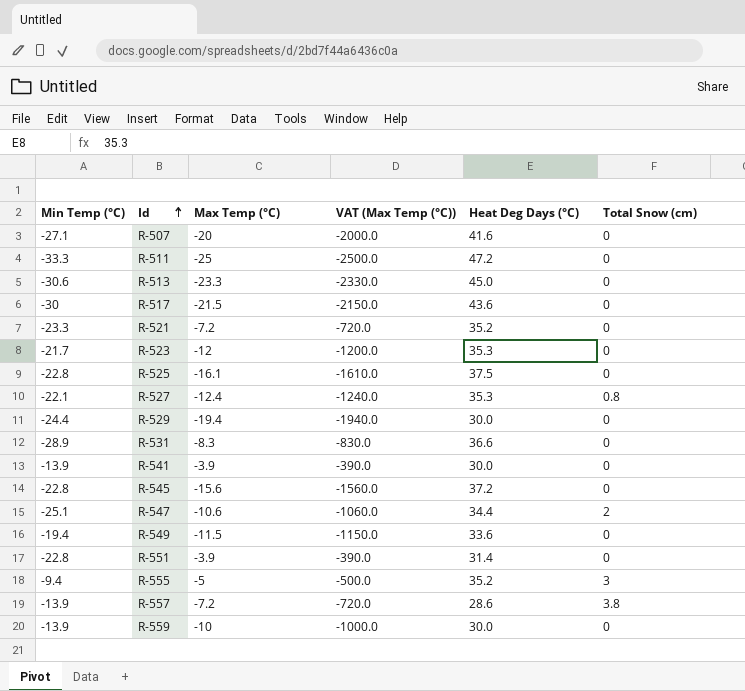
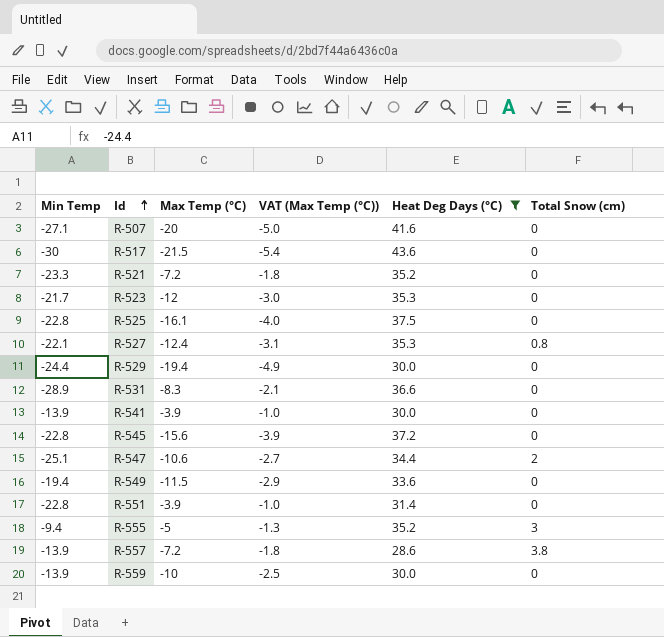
filter: none -> Heat Deg Days (°C) <= 43.6
column name: Min Temp (°C) -> Min Temp
column VAT (Max Temp (°C)) | formula: [Max Temp (°C)] * 100 -> [Max Temp (°C)] * 0.25

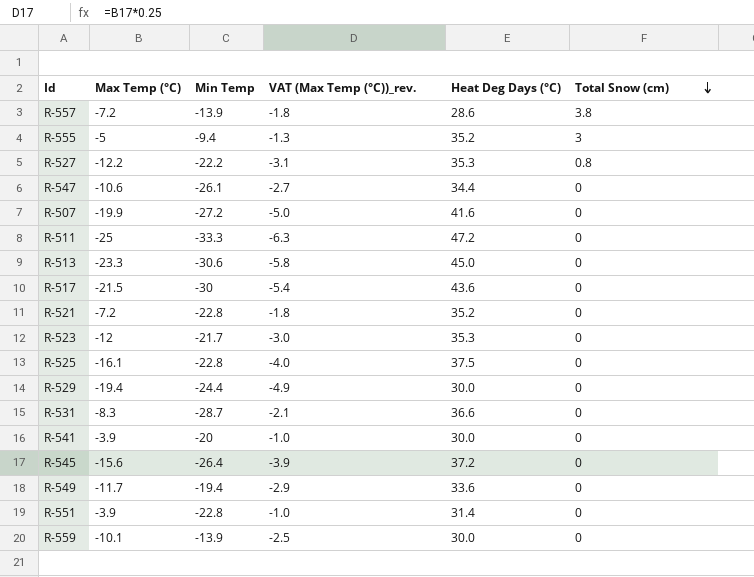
filter: Heat Deg Days (°C) <= 43.6 -> none
row order: Id ascending -> Total Snow (cm) descending
column Min Temp | position: 1 -> 3
column name: VAT (Max Temp (°C)) -> VAT (Max Temp (°C))_rev.
R-527 | Max Temp (°C): -12.4 -> -12.2
R-527 | Min Temp: -22.1 -> -22.2
R-547 | Min Temp: -25.1 -> -26.1
R-547 | Total Snow (cm): 2 -> 0
R-507 | Max Temp (°C): -20 -> -19.9
R-507 | Min Temp: -27.1 -> -27.2
R-521 | Min Temp: -23.3 -> -22.8
R-531 | Min Temp: -28.9 -> -28.7
R-541 | Min Temp: -13.9 -> -20
R-545 | Min Temp: -22.8 -> -26.4
R-549 | Max Temp (°C): -11.5 -> -11.7
R-559 | Max Temp (°C): -10 -> -10.1

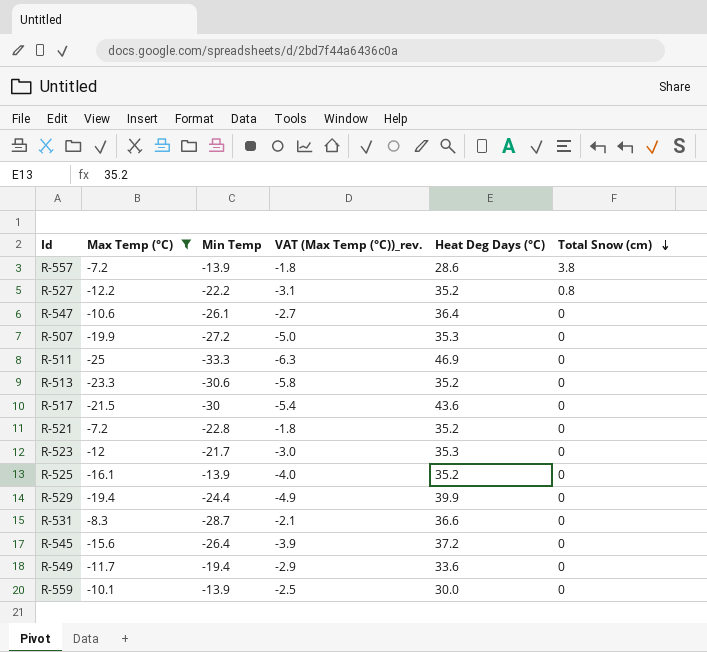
filter: none -> Max Temp (°C) <= -7.2
R-527 | Heat Deg Days (°C): 35.3 -> 35.2
R-547 | Heat Deg Days (°C): 34.4 -> 36.4
R-507 | Heat Deg Days (°C): 41.6 -> 35.3
R-511 | Heat Deg Days (°C): 47.2 -> 46.9
R-513 | Heat Deg Days (°C): 45.0 -> 35.2
R-525 | Min Temp: -22.8 -> -13.9
R-525 | Heat Deg Days (°C): 37.5 -> 35.2
R-529 | Heat Deg Days (°C): 30.0 -> 39.9

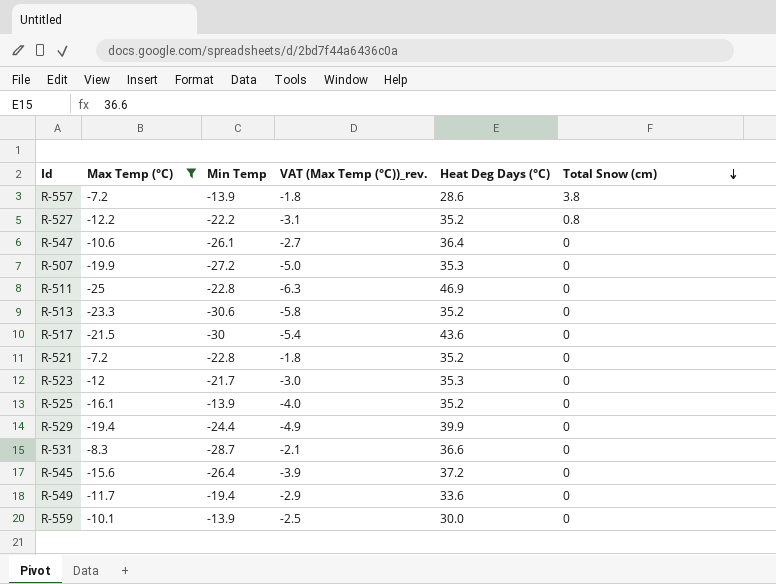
R-511 | Min Temp: -33.3 -> -22.8

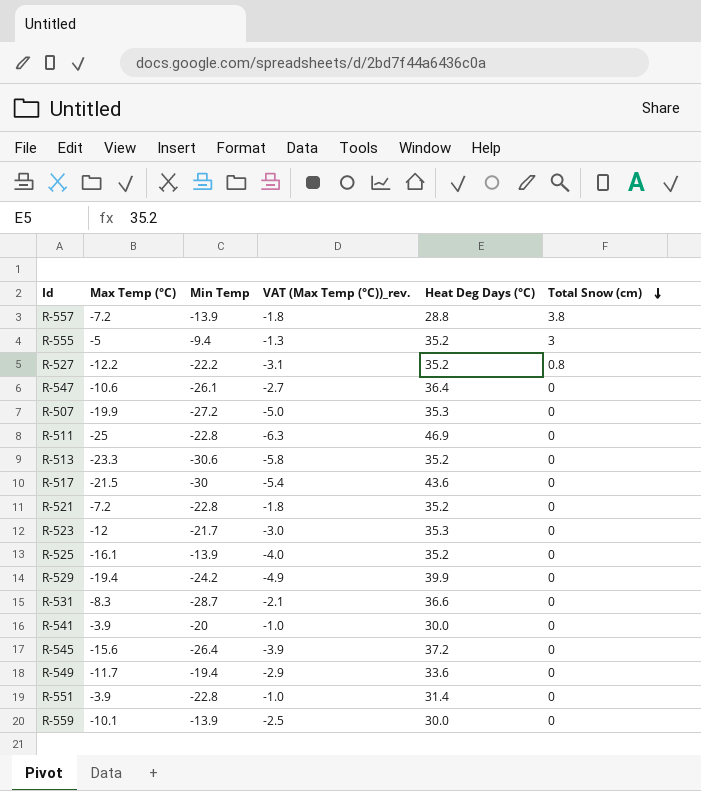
filter: Max Temp (°C) <= -7.2 -> none
R-557 | Heat Deg Days (°C): 28.6 -> 28.8
R-529 | Min Temp: -24.4 -> -24.2

